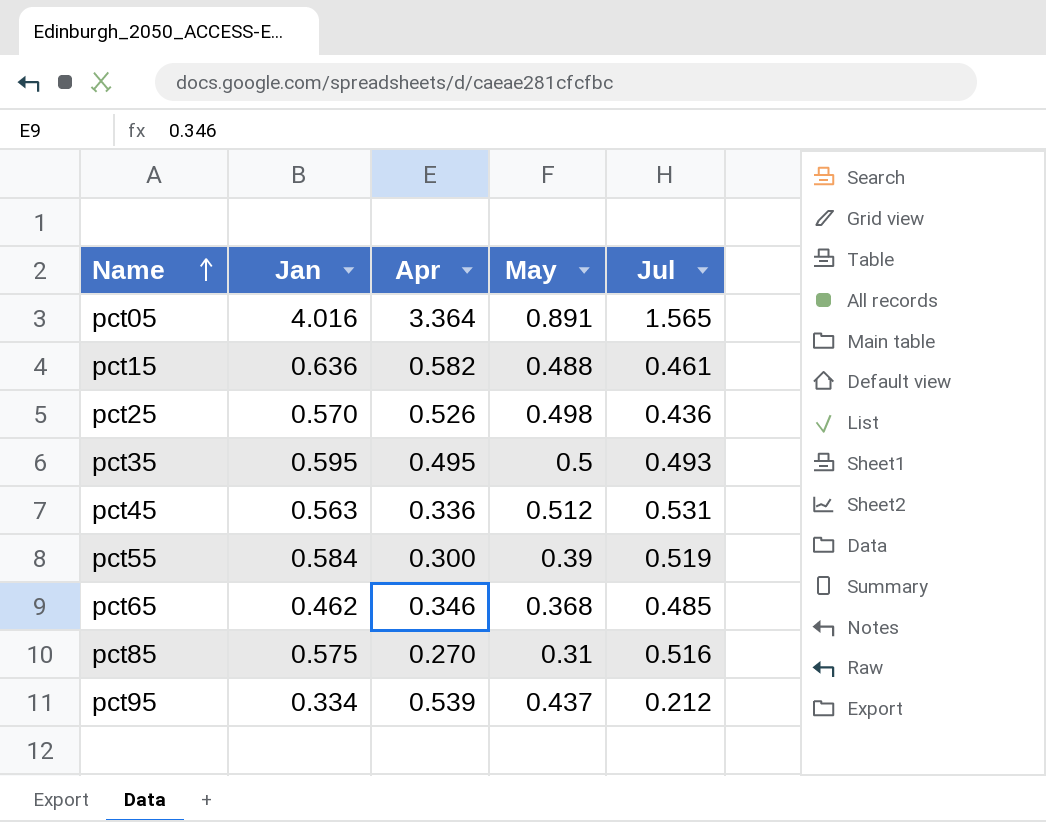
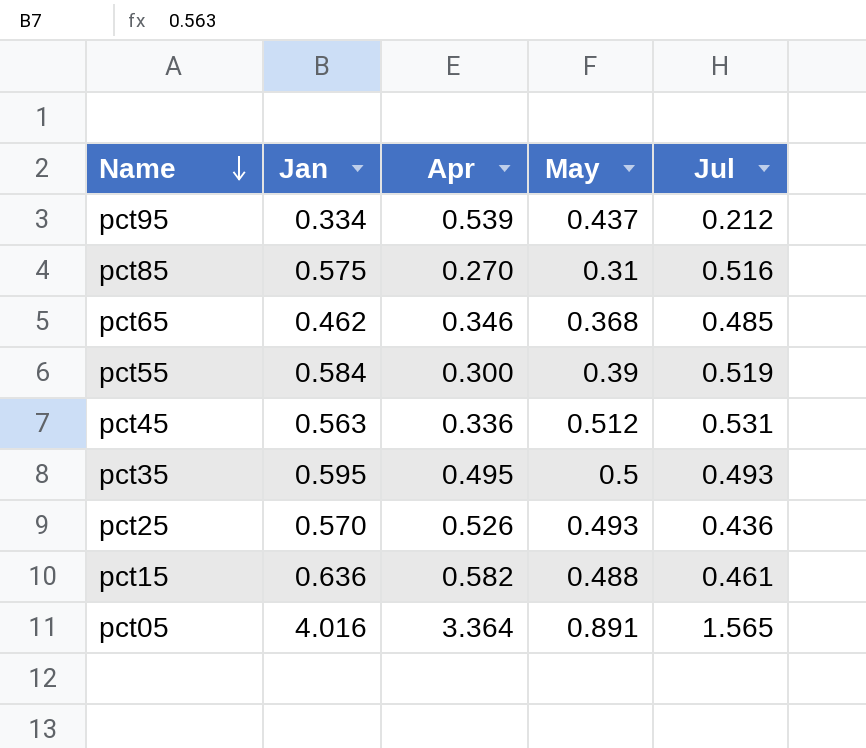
row order: Name ascending -> Name descending
pct25 | May: 0.498 -> 0.493

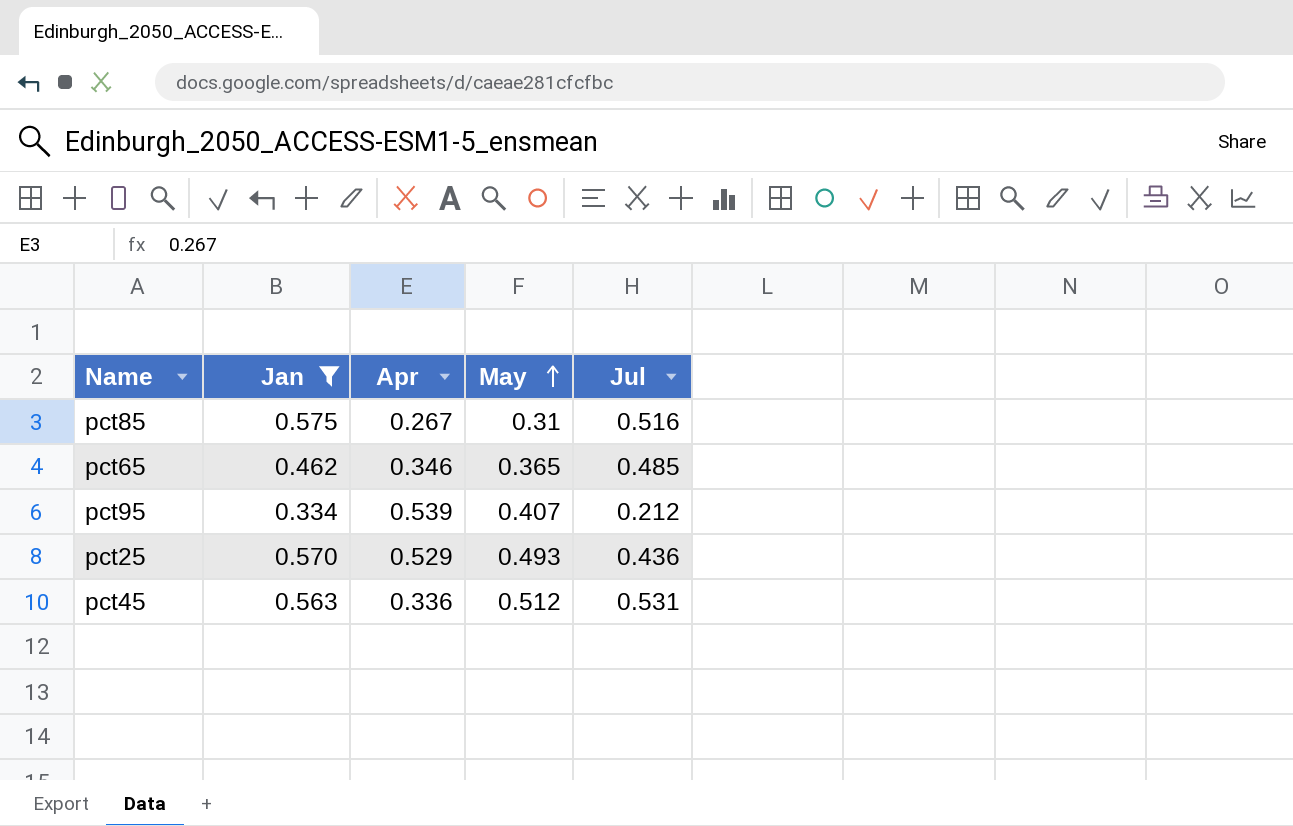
filter: none -> Jan <= 0.575
row order: Name descending -> May ascending
pct85 | Apr: 0.270 -> 0.267
pct65 | May: 0.368 -> 0.365
pct95 | May: 0.437 -> 0.407
pct25 | Apr: 0.526 -> 0.529

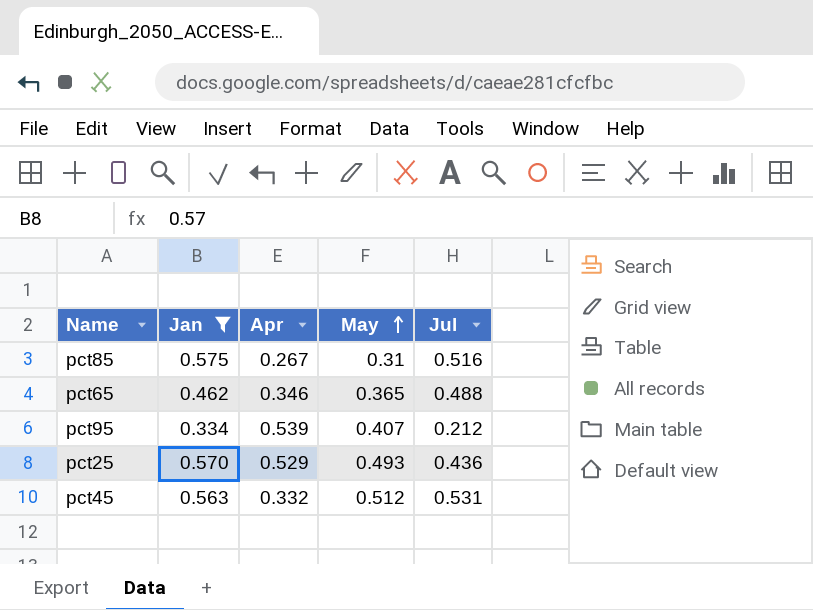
pct65 | Jul: 0.485 -> 0.488
pct45 | Apr: 0.336 -> 0.332

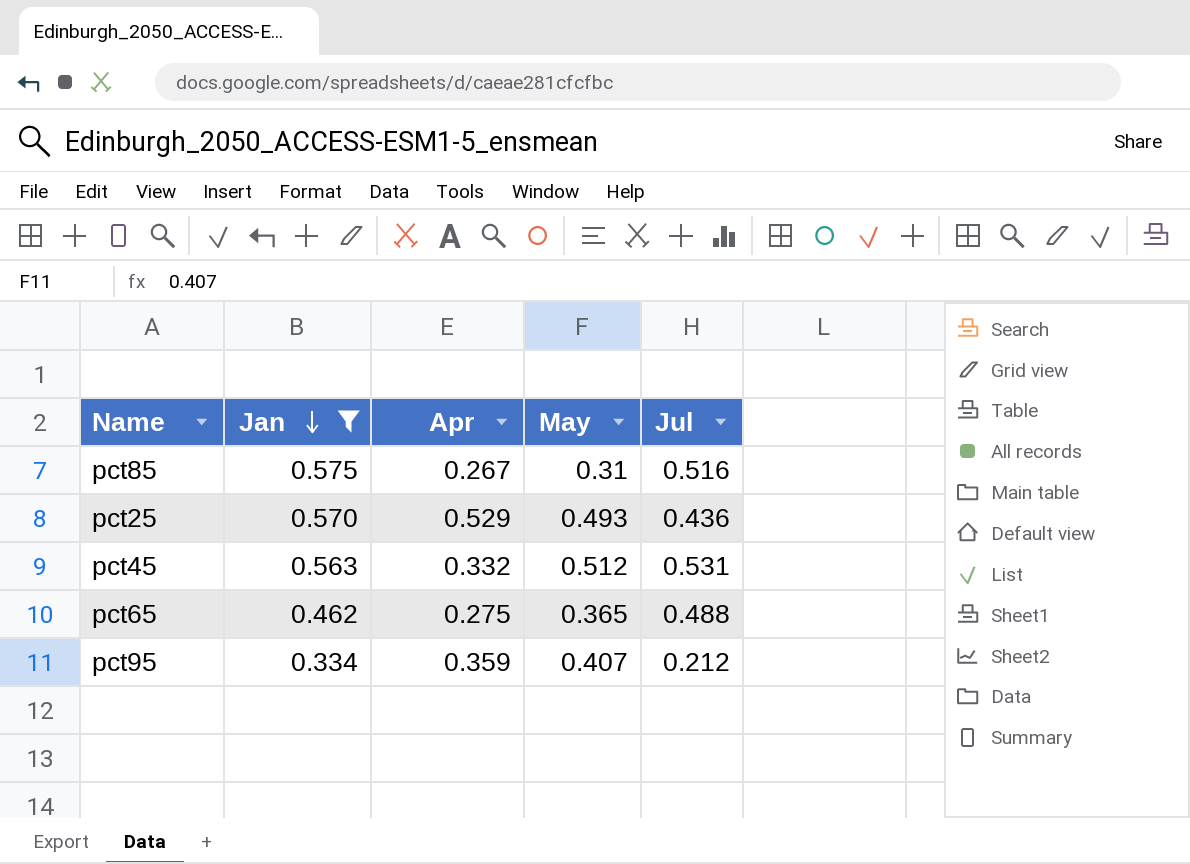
row order: May ascending -> Jan descending
pct65 | Apr: 0.346 -> 0.275
pct95 | Apr: 0.539 -> 0.359

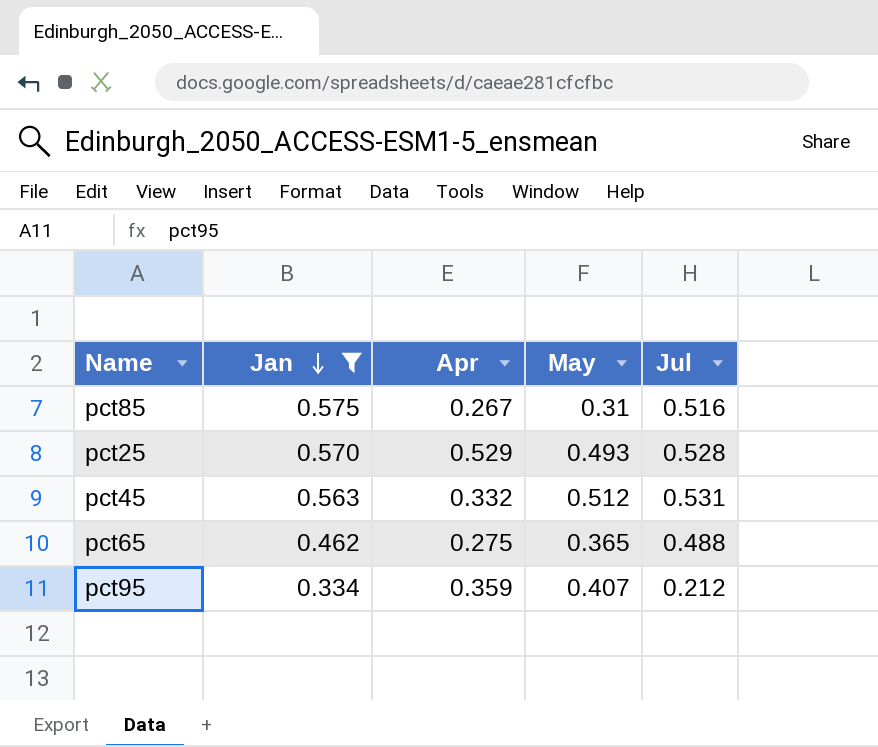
pct25 | Jul: 0.436 -> 0.528

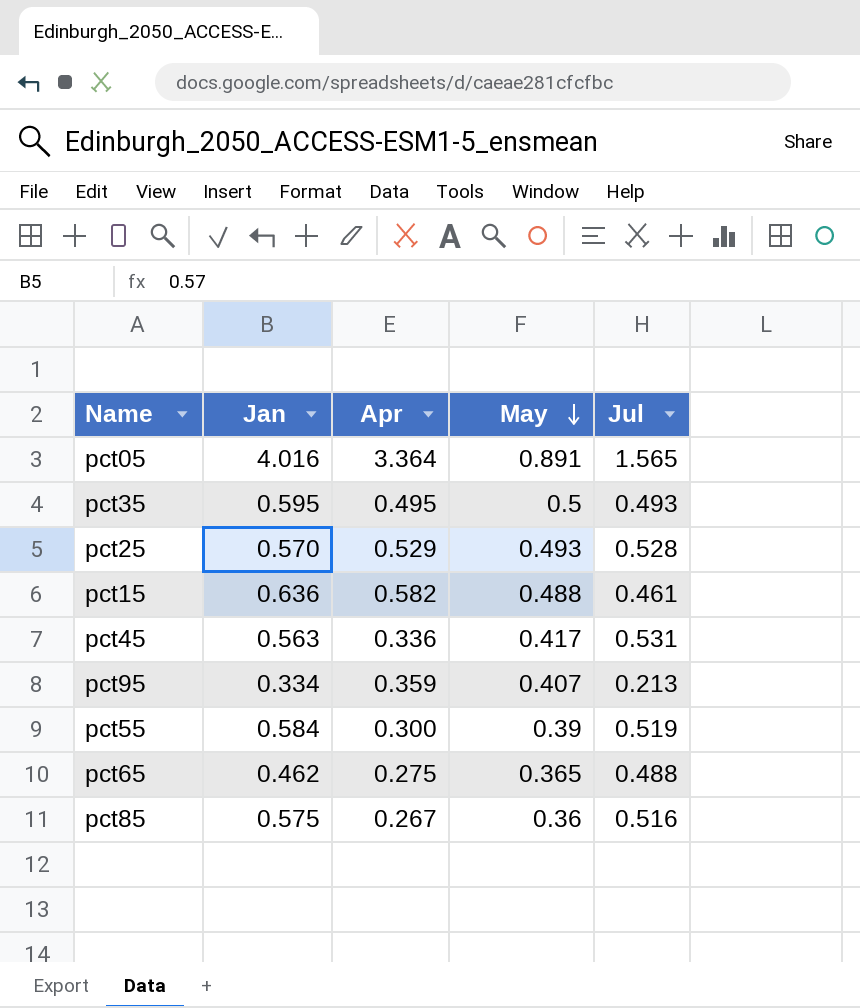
filter: Jan <= 0.575 -> none
row order: Jan descending -> May descending
pct45 | Apr: 0.332 -> 0.336
pct45 | May: 0.512 -> 0.417
pct95 | Jul: 0.212 -> 0.213
pct85 | May: 0.31 -> 0.36

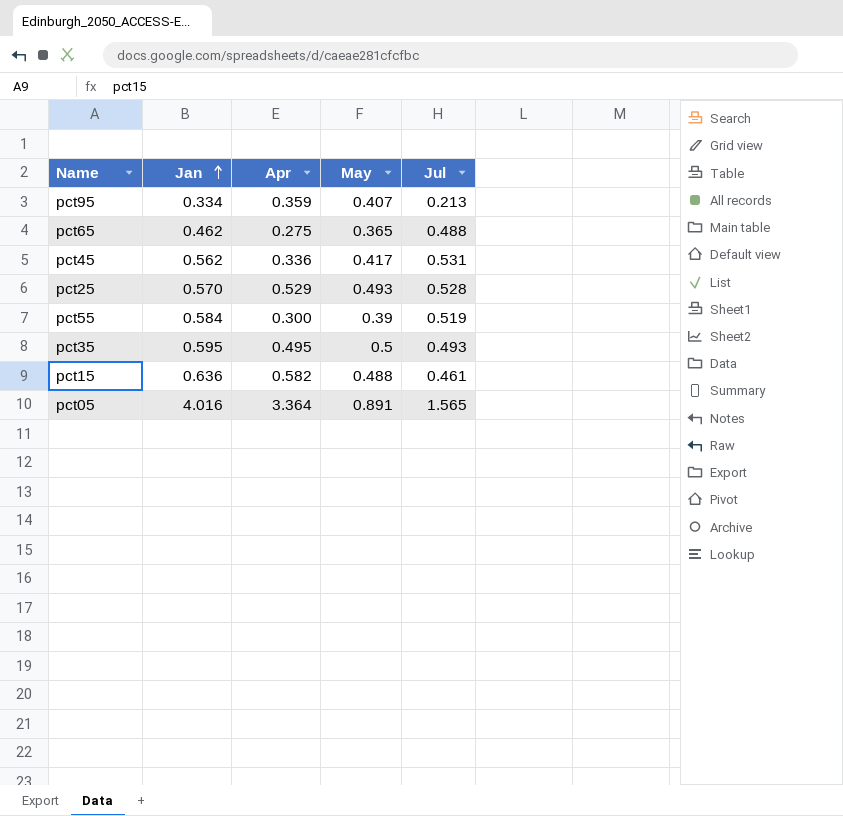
row order: May descending -> Jan ascending
row pct85: 0.575 | 0.267 | 0.36 | 0.516 -> none
pct45 | Jan: 0.563 -> 0.562

